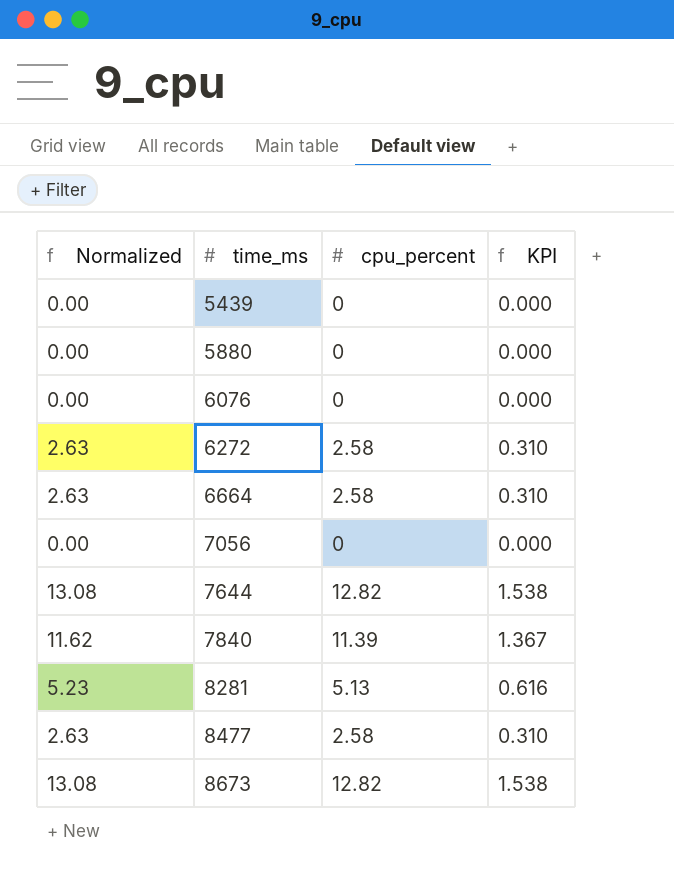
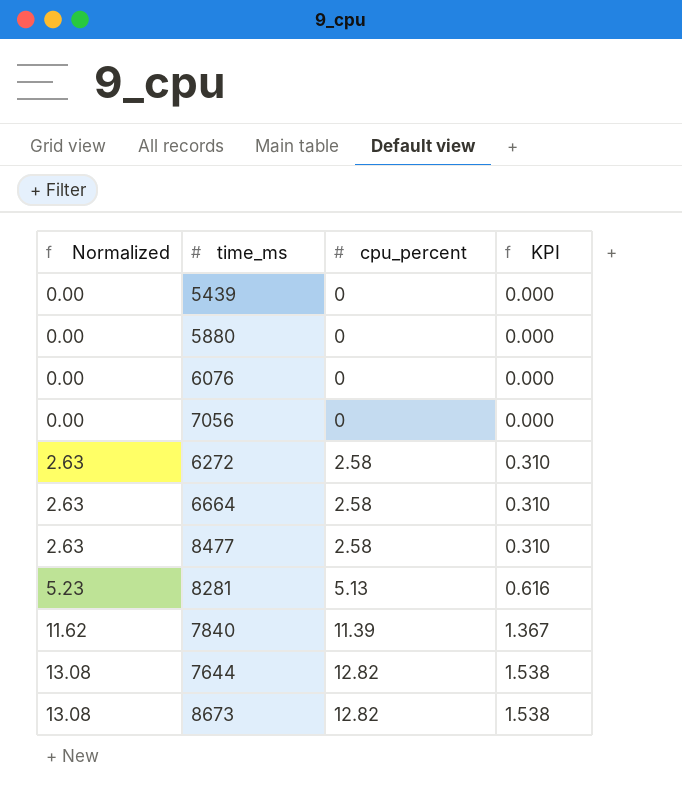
row order: time_ms ascending -> Normalized ascending

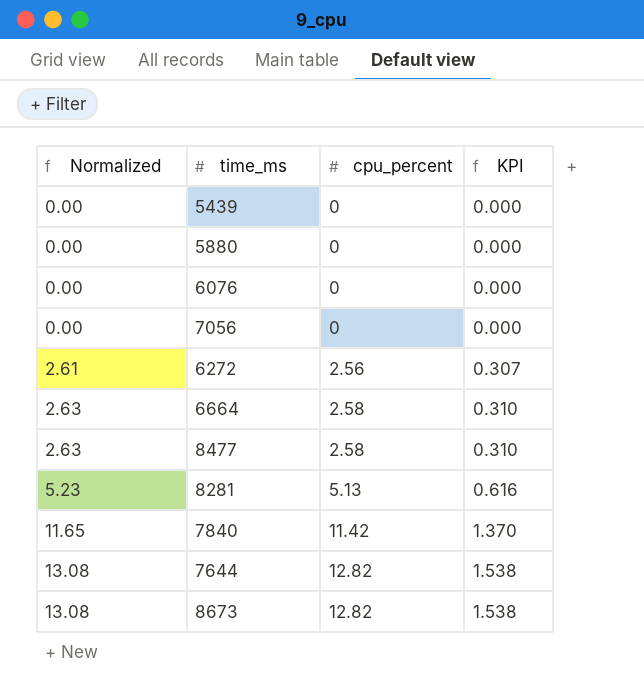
6272 | Normalized: 2.63 -> 2.61
6272 | cpu_percent: 2.58 -> 2.56
6272 | KPI: 0.310 -> 0.307
7840 | Normalized: 11.62 -> 11.65
7840 | cpu_percent: 11.39 -> 11.42
7840 | KPI: 1.367 -> 1.370

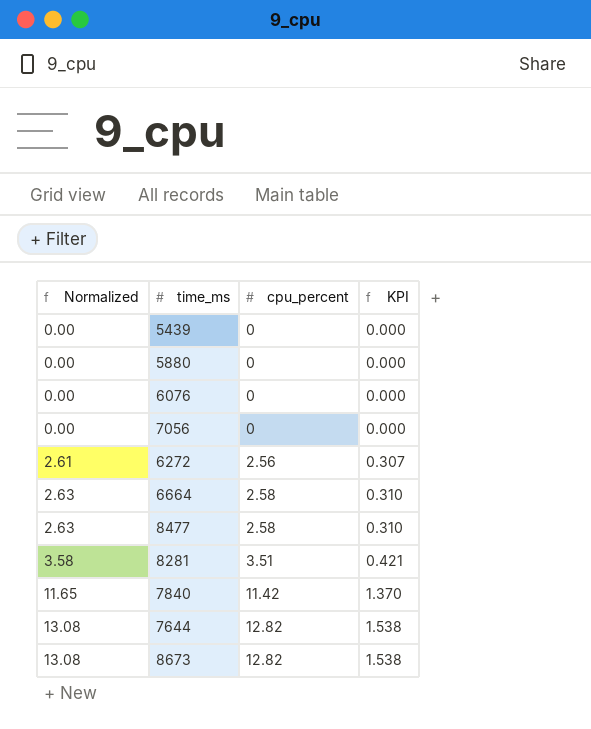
8281 | Normalized: 5.23 -> 3.58
8281 | cpu_percent: 5.13 -> 3.51
8281 | KPI: 0.616 -> 0.421

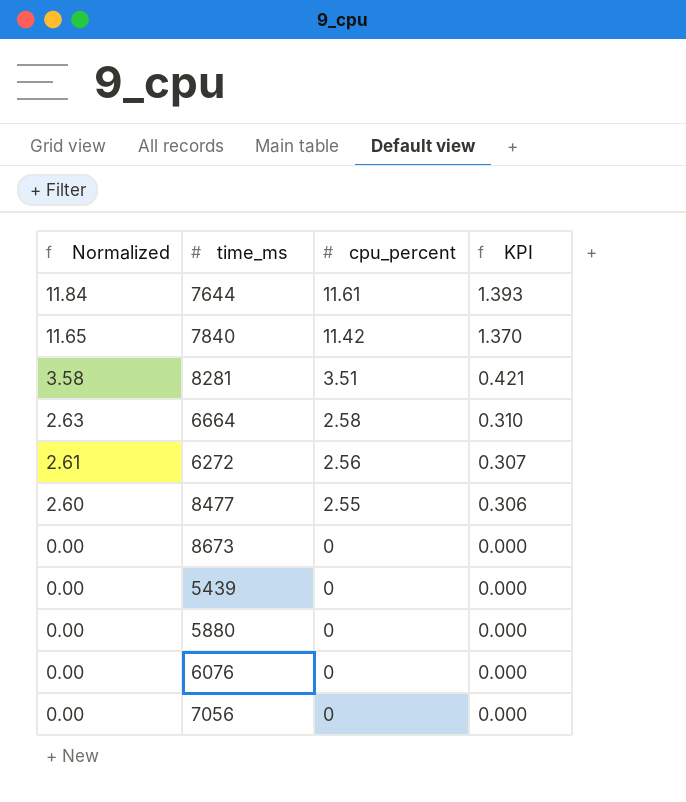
row order: Normalized ascending -> Normalized descending
7644 | Normalized: 13.08 -> 11.84
7644 | cpu_percent: 12.82 -> 11.61
7644 | KPI: 1.538 -> 1.393
8477 | Normalized: 2.63 -> 2.60
8477 | cpu_percent: 2.58 -> 2.55
8477 | KPI: 0.310 -> 0.306
8673 | Normalized: 13.08 -> 0.00
8673 | cpu_percent: 12.82 -> 0
8673 | KPI: 1.538 -> 0.000

